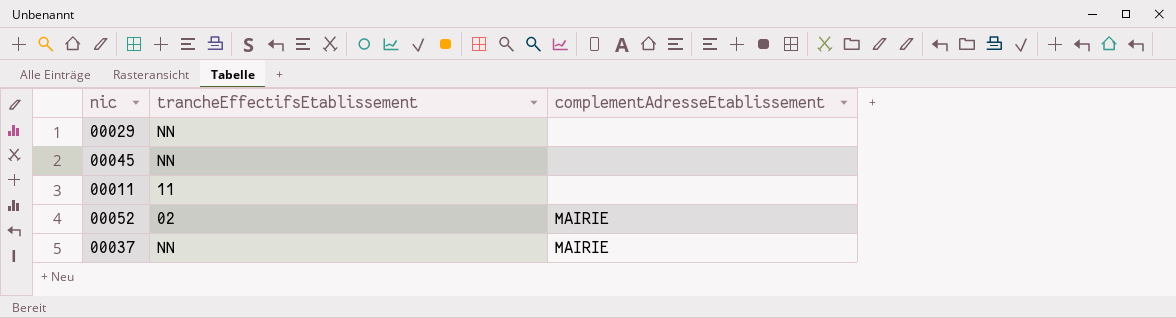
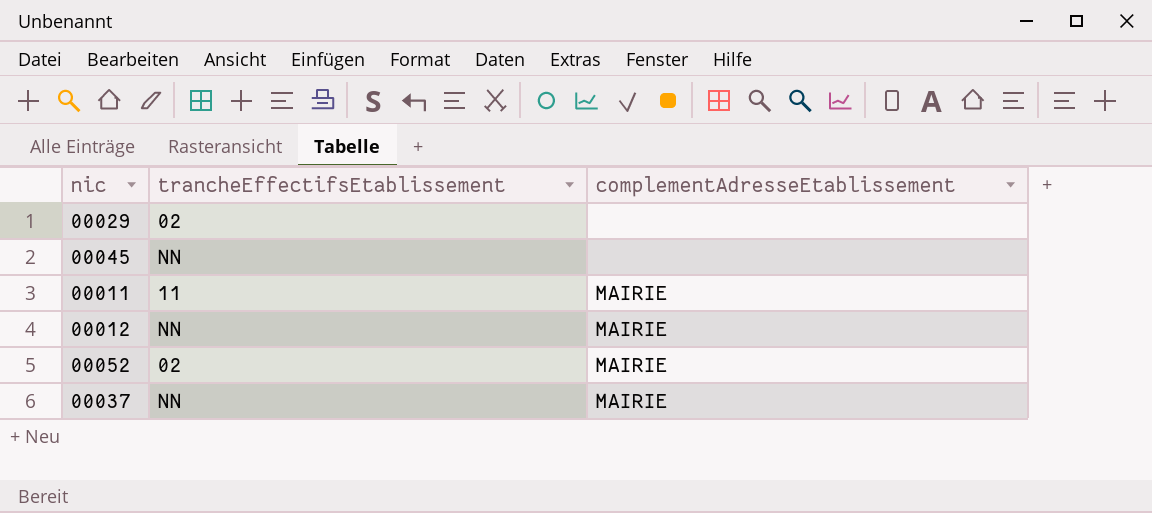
00029 | trancheEffectifsEtablissement: NN -> 02
00011 | complementAdresseEtablissement: none -> MAIRIE
row 00012: none -> NN | MAIRIE

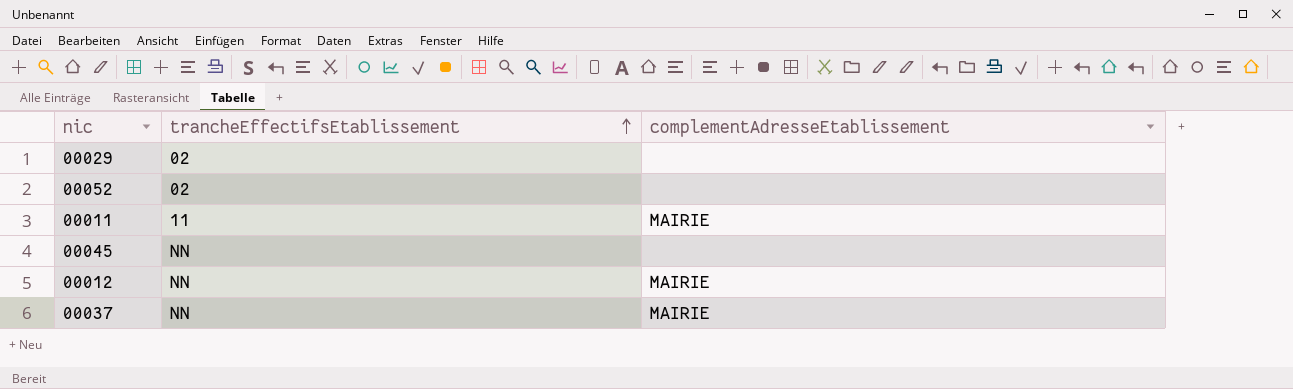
row order: none -> trancheEffectifsEtablissement ascending
00052 | complementAdresseEtablissement: MAIRIE -> none

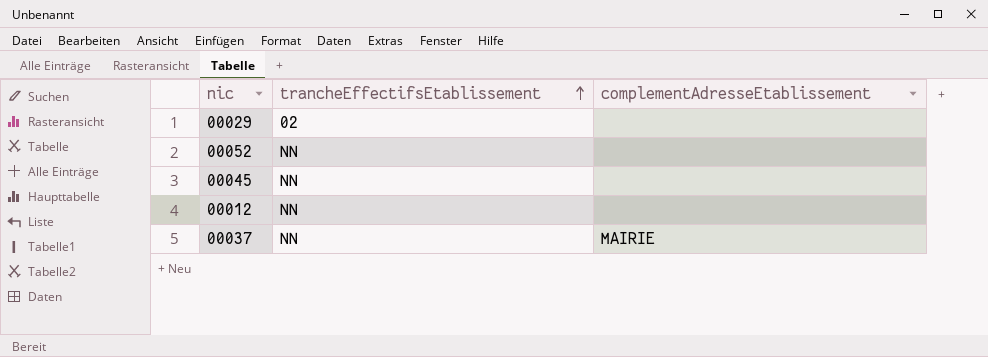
row 00011: 11 | MAIRIE -> none
00052 | trancheEffectifsEtablissement: 02 -> NN
00012 | complementAdresseEtablissement: MAIRIE -> none

